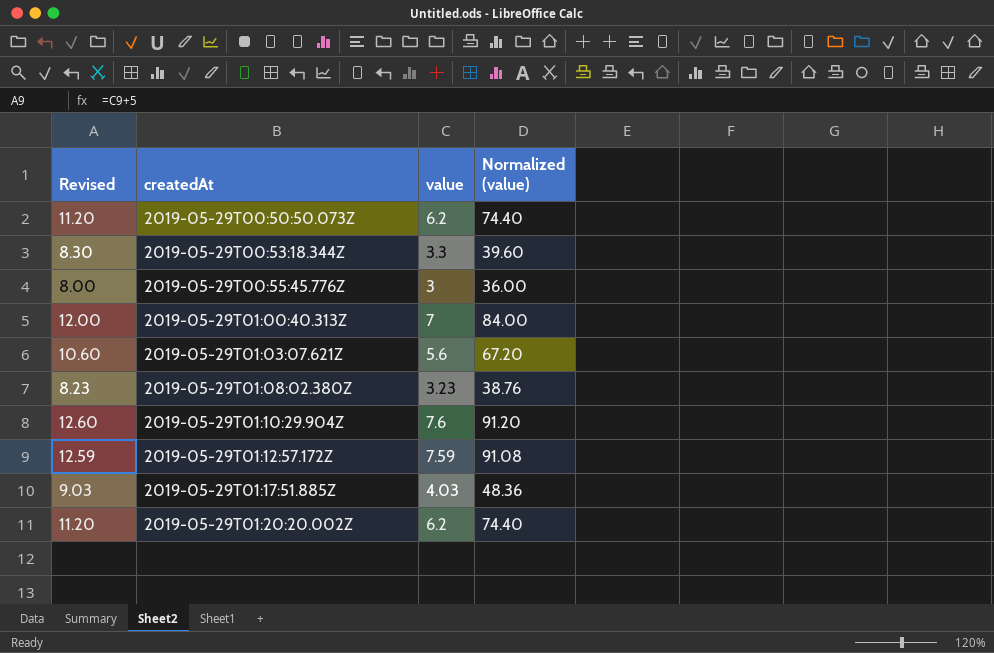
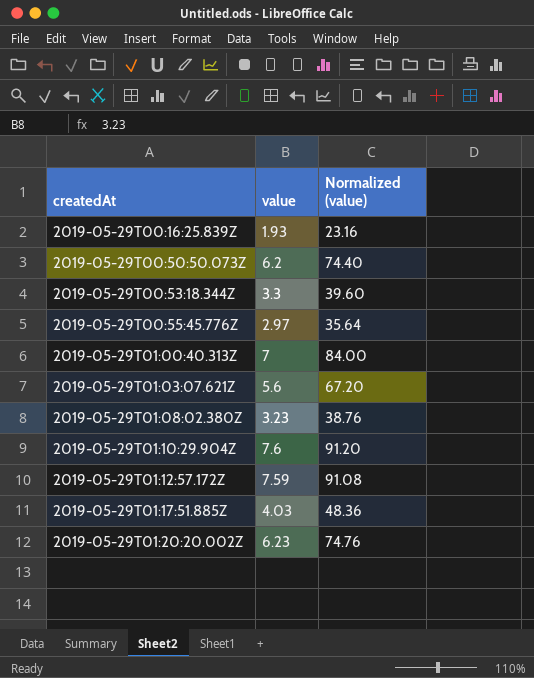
column Revised | formula: [value] + 5 -> none
row 2019-05-29T00:16:25.839Z: none -> 1.93 | 23.16
2019-05-29T00:55:45.776Z | value: 3 -> 2.97
2019-05-29T00:55:45.776Z | Normalized (value): 36.00 -> 35.64
2019-05-29T01:20:20.002Z | value: 6.2 -> 6.23
2019-05-29T01:20:20.002Z | Normalized (value): 74.40 -> 74.76

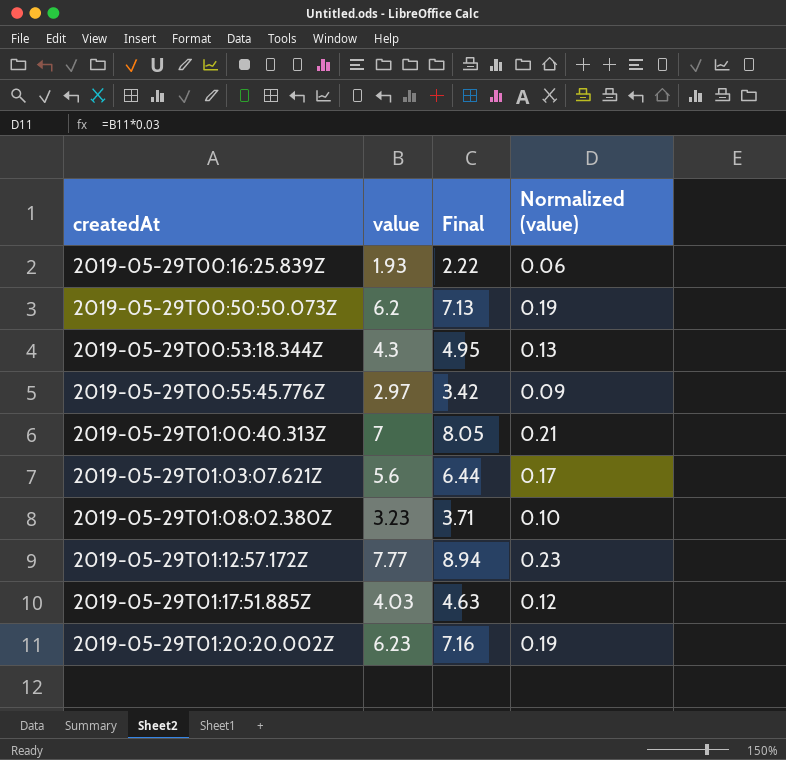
column Final | formula: none -> [value] * 1.15
column Normalized (value) | formula: [value] * 12 -> [value] * 0.03
row 2019-05-29T01:10:29.904Z: 7.6 | 91.20 -> none
2019-05-29T00:53:18.344Z | value: 3.3 -> 4.3
2019-05-29T01:12:57.172Z | value: 7.59 -> 7.77

